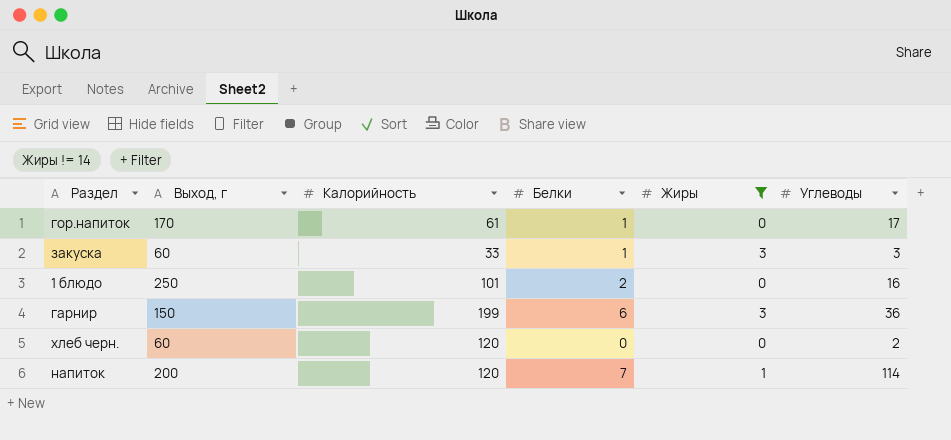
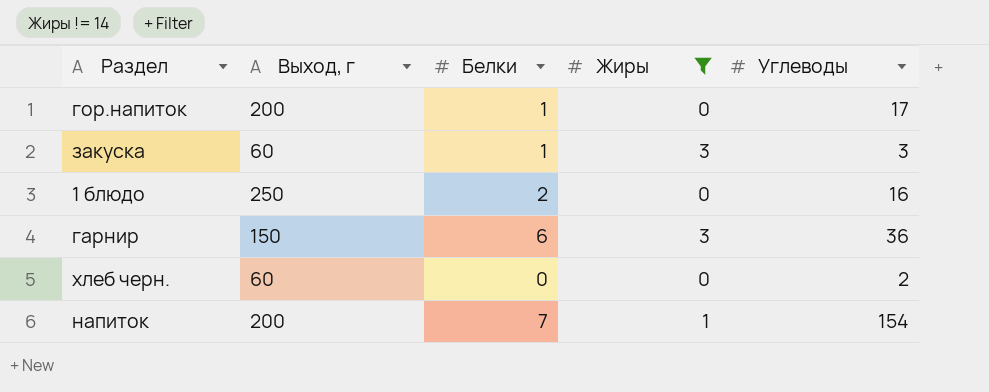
column Калорийность | position: 3 -> none
гор.напиток | Выход, г: 170 -> 200
напиток | Углеводы: 114 -> 154

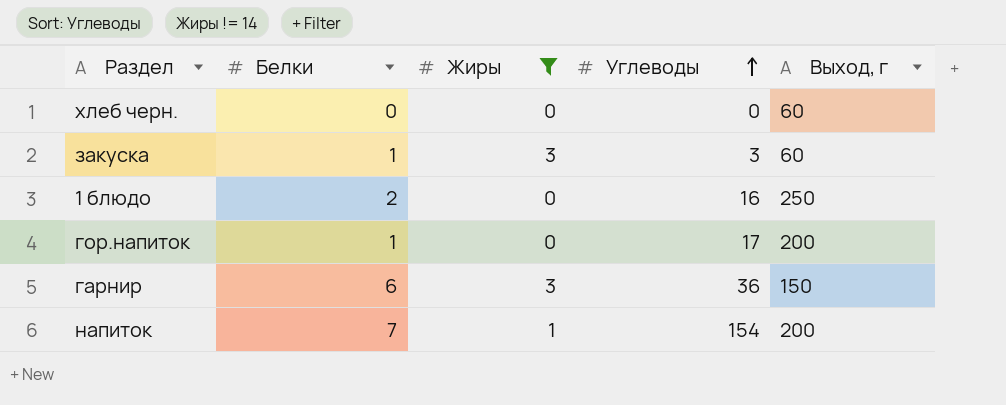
row order: none -> Углеводы ascending
column Выход, г | position: 2 -> 5
хлеб черн. | Углеводы: 2 -> 0

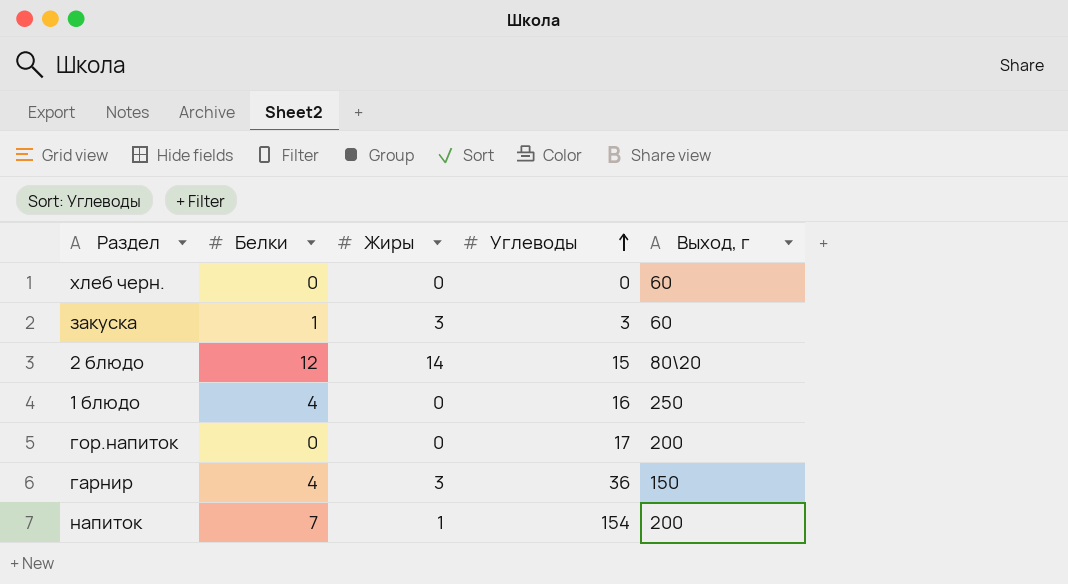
filter: Жиры != 14 -> none
1 блюдо | Белки: 2 -> 4
гор.напиток | Белки: 1 -> 0
гарнир | Белки: 6 -> 4

